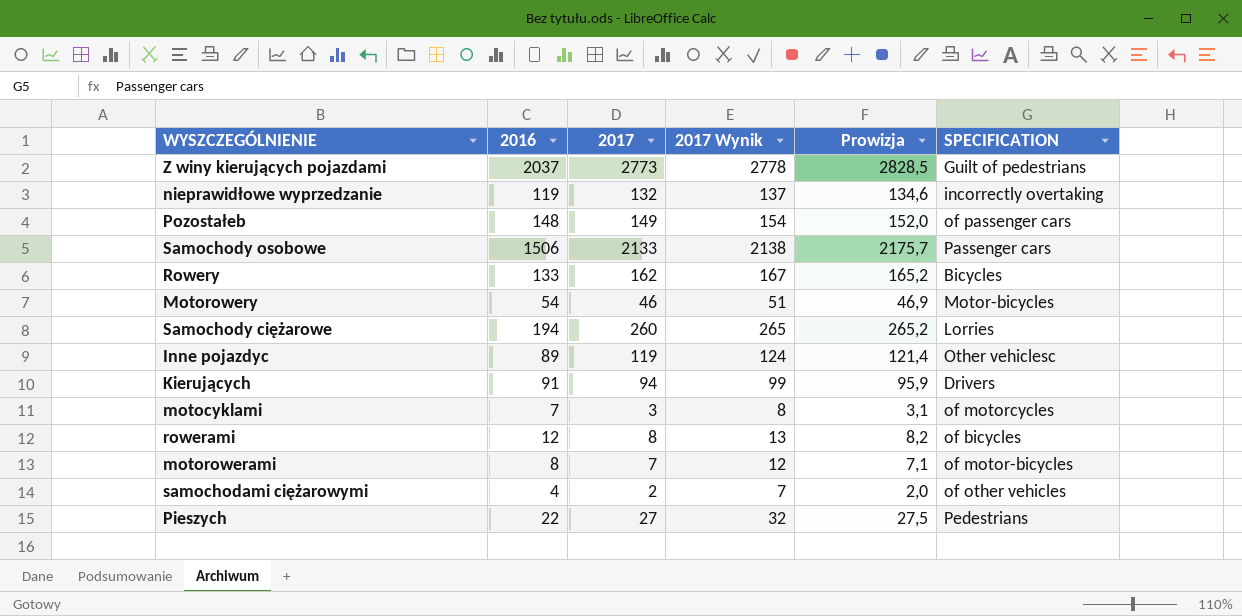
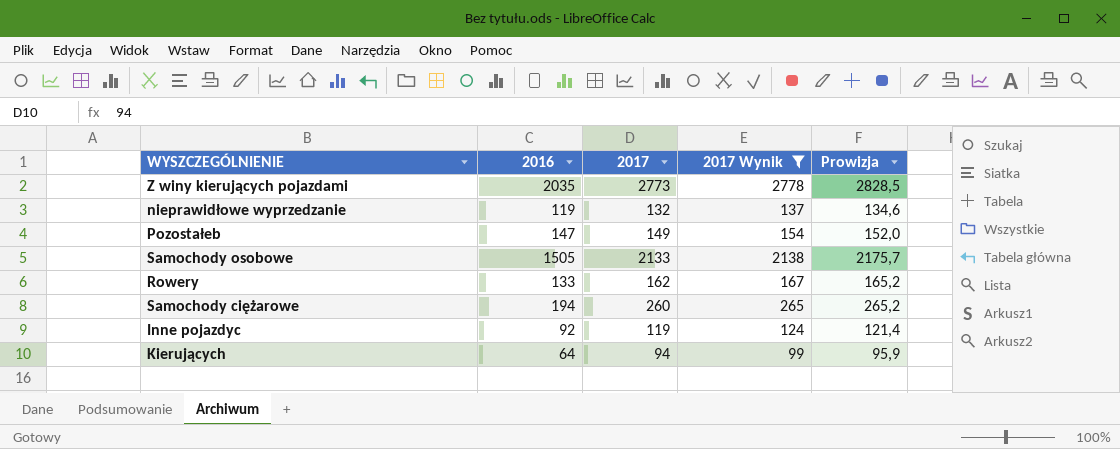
filter: none -> 2017 Wynik >= 99
column SPECIFICATION | position: 6 -> none
Z winy kierujących pojazdami | 2016: 2037 -> 2035
Pozostałeb | 2016: 148 -> 147
Samochody osobowe | 2016: 1506 -> 1505
Inne pojazdyc | 2016: 89 -> 92
Kierujących | 2016: 91 -> 64

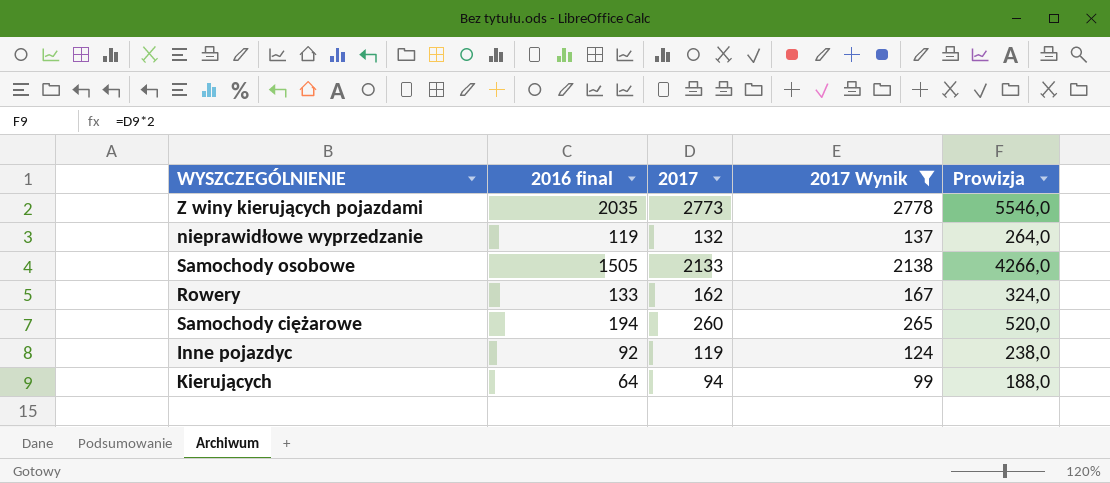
column name: 2016 -> 2016 final
column Prowizja | formula: [2017] * 1,02 -> [2017] * 2
row Pozostałeb: 147 | 149 | 154 | 152,0 -> none

